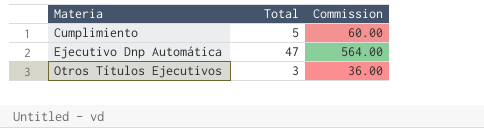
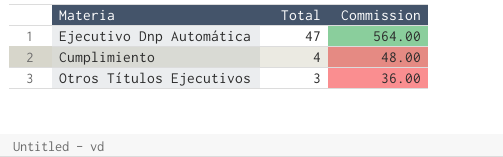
row order: Materia ascending -> Total descending
Cumplimiento | Total: 5 -> 4
Cumplimiento | Commission: 60.00 -> 48.00

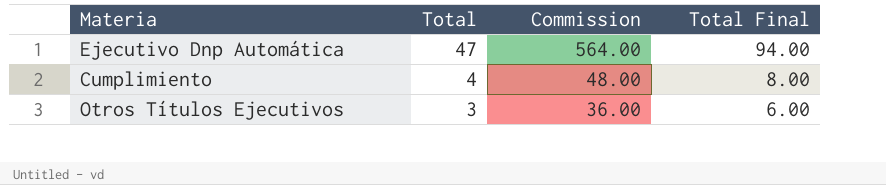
column Total Final | formula: none -> [Total] * 2

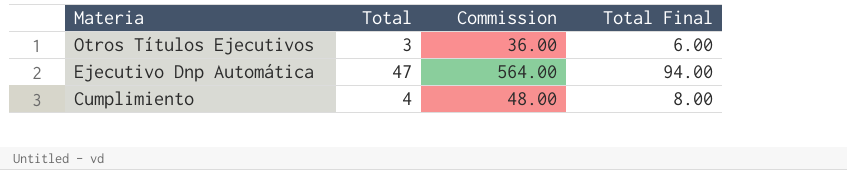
row order: Total descending -> Materia descending

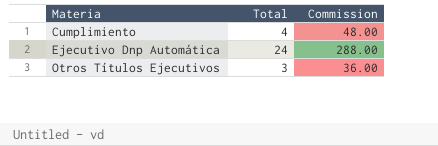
row order: Materia descending -> Materia ascending
column Total Final | formula: [Total] * 2 -> none
Ejecutivo Dnp Automática | Total: 47 -> 24
Ejecutivo Dnp Automática | Commission: 564.00 -> 288.00

